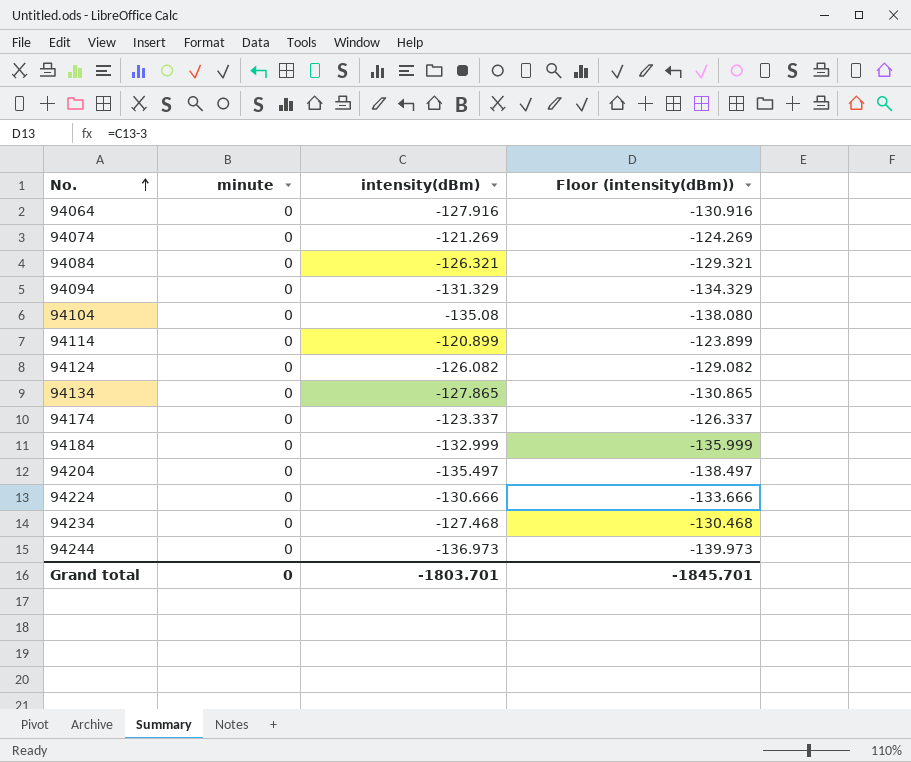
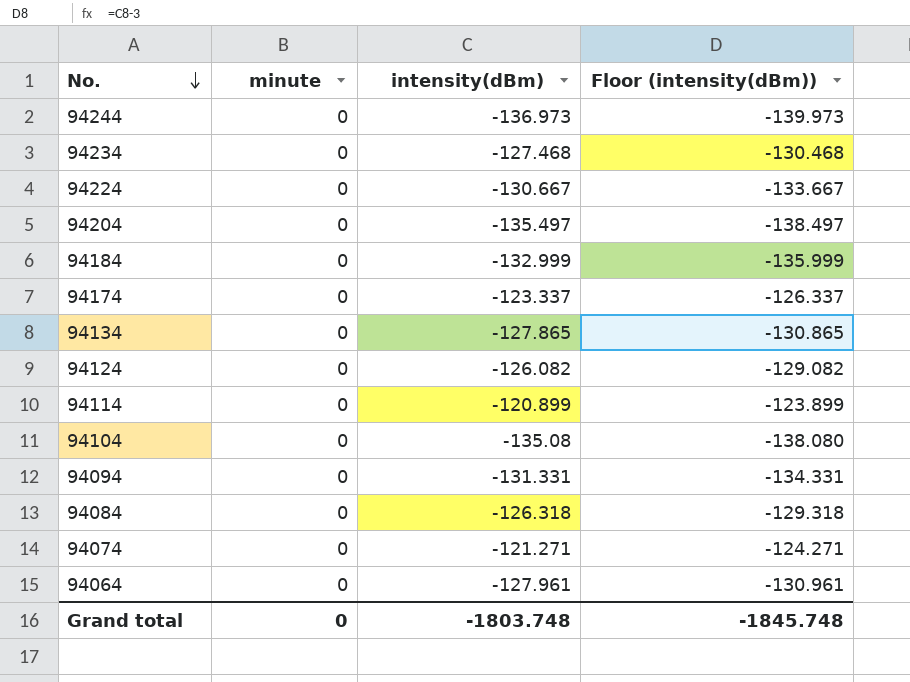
row order: No. ascending -> No. descending
94224 | intensity(dBm): -130.666 -> -130.667
94224 | Floor (intensity(dBm)): -133.666 -> -133.667
94094 | intensity(dBm): -131.329 -> -131.331
94094 | Floor (intensity(dBm)): -134.329 -> -134.331
94084 | intensity(dBm): -126.321 -> -126.318
94084 | Floor (intensity(dBm)): -129.321 -> -129.318
94074 | intensity(dBm): -121.269 -> -121.271
94074 | Floor (intensity(dBm)): -124.269 -> -124.271
94064 | intensity(dBm): -127.916 -> -127.961
94064 | Floor (intensity(dBm)): -130.916 -> -130.961
Grand total | intensity(dBm): -1803.701 -> -1803.748
Grand total | Floor (intensity(dBm)): -1845.701 -> -1845.748

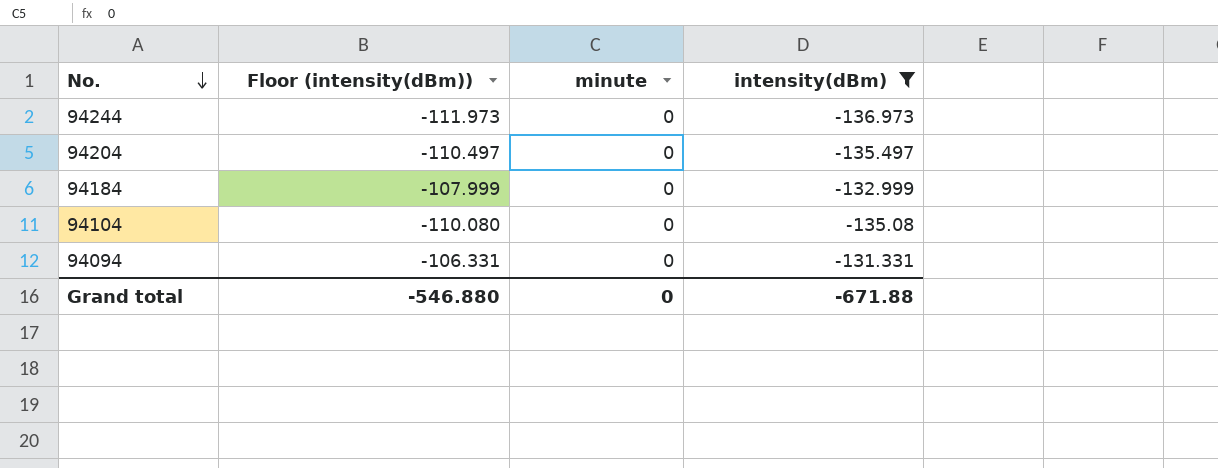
filter: none -> intensity(dBm) <= -131.331
column Floor (intensity(dBm)) | formula: [intensity(dBm)] - 3 -> [intensity(dBm)] + 25
column Floor (intensity(dBm)) | position: 4 -> 2
Grand total | Floor (intensity(dBm)): -1845.748 -> -546.880
Grand total | intensity(dBm): -1803.748 -> -671.88

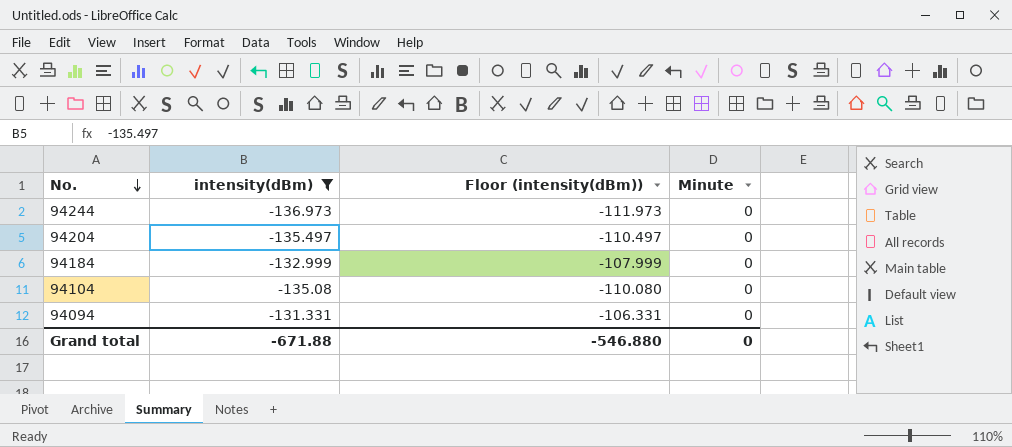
column intensity(dBm) | position: 4 -> 2
column name: minute -> Minute

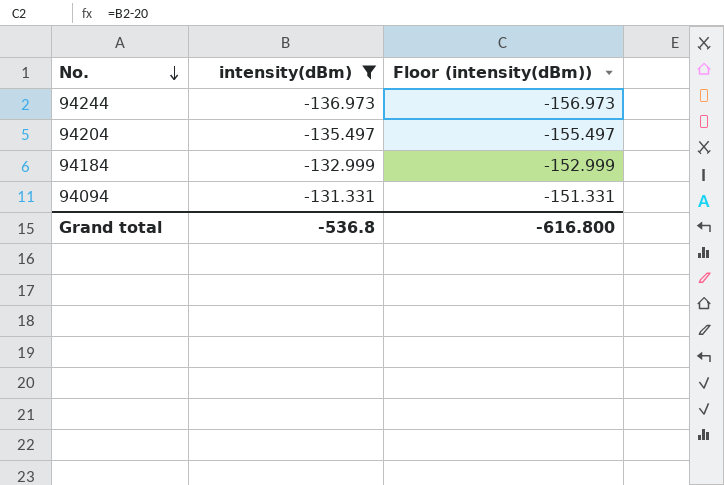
column Minute | position: 4 -> none
column Floor (intensity(dBm)) | formula: [intensity(dBm)] + 25 -> [intensity(dBm)] - 20
row 94104: -135.08 | -110.080 | 0 -> none
Grand total | intensity(dBm): -671.88 -> -536.8
Grand total | Floor (intensity(dBm)): -546.880 -> -616.800

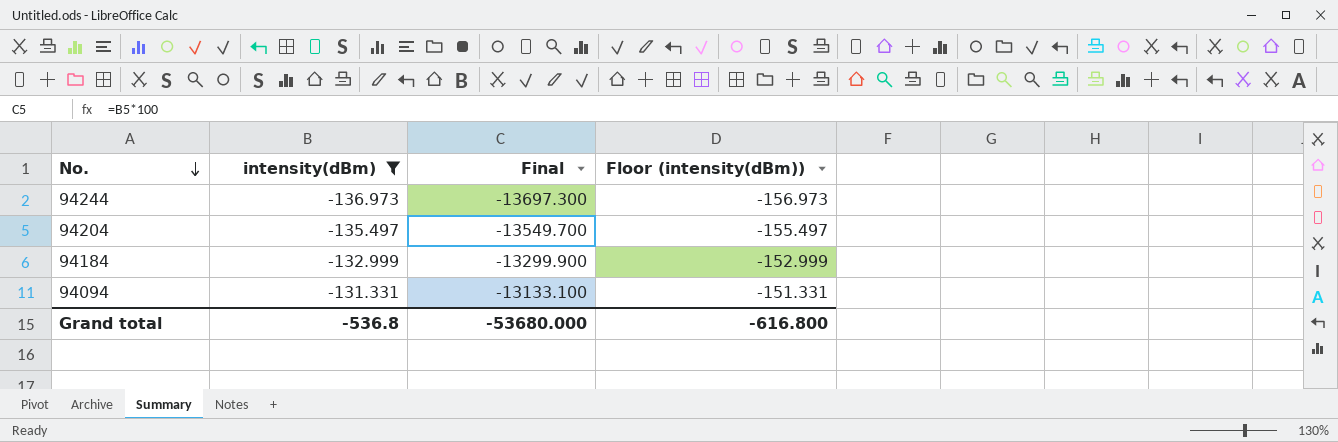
column Final | formula: none -> [intensity(dBm)] * 100

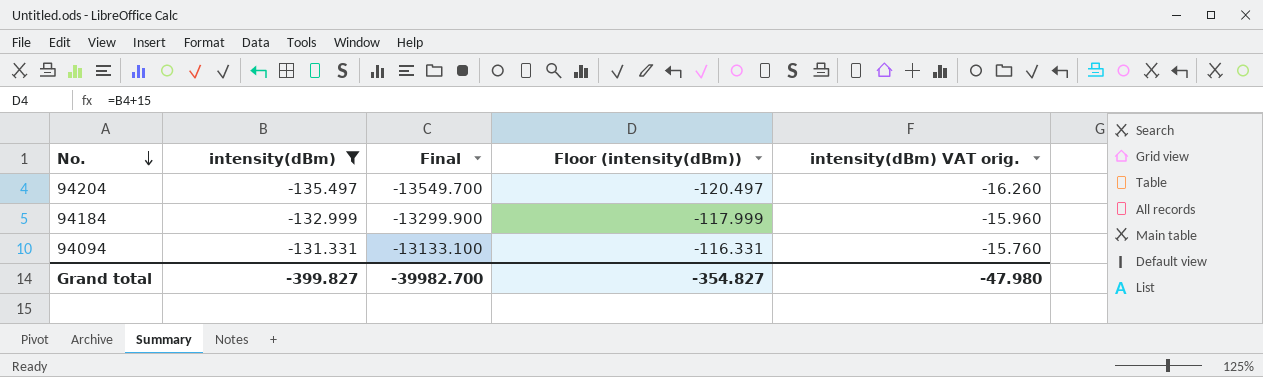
column Floor (intensity(dBm)) | formula: [intensity(dBm)] - 20 -> [intensity(dBm)] + 15
column intensity(dBm) VAT orig. | formula: none -> [intensity(dBm)] * 0.12
row 94244: -136.973 | -13697.300 | -156.973 -> none
Grand total | intensity(dBm): -536.8 -> -399.827
Grand total | Final: -53680.000 -> -39982.700
Grand total | Floor (intensity(dBm)): -616.800 -> -354.827

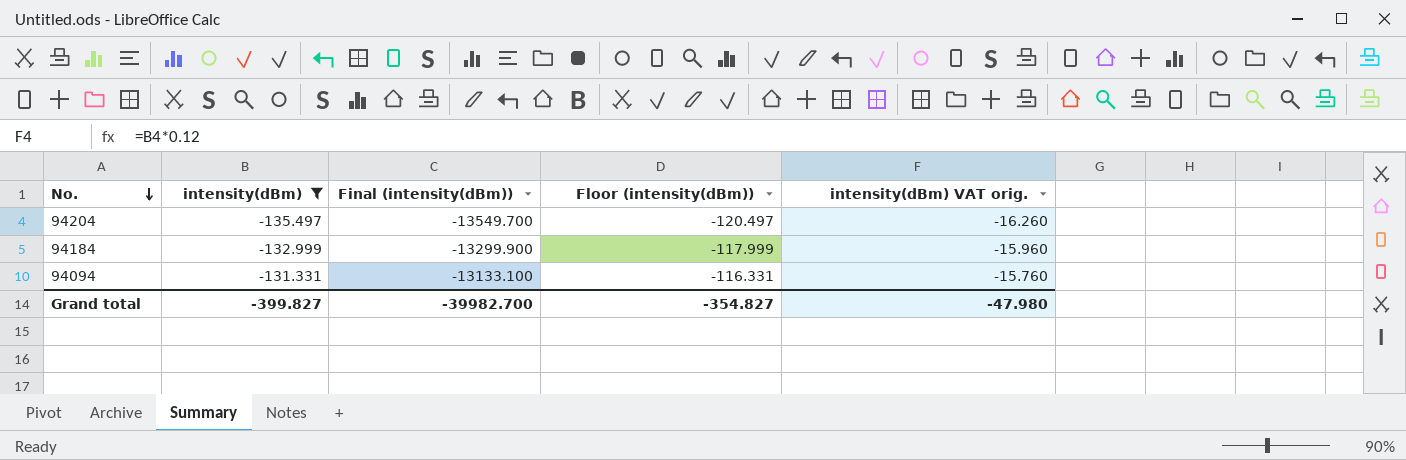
column name: Final -> Final (intensity(dBm))

